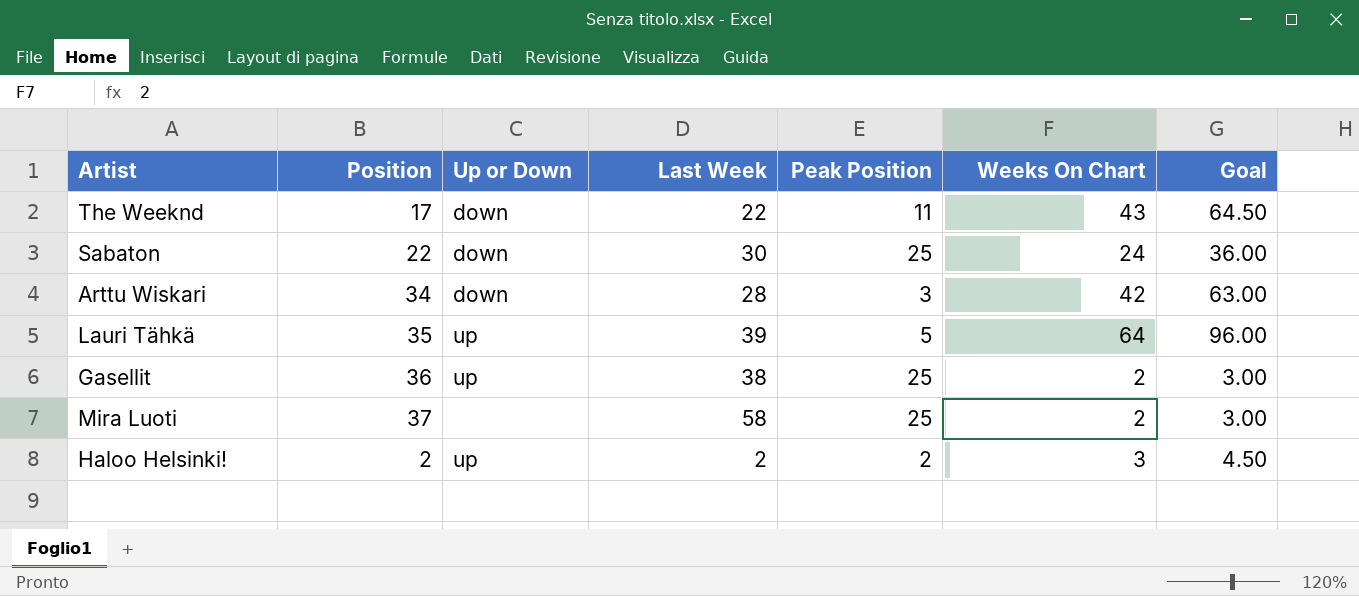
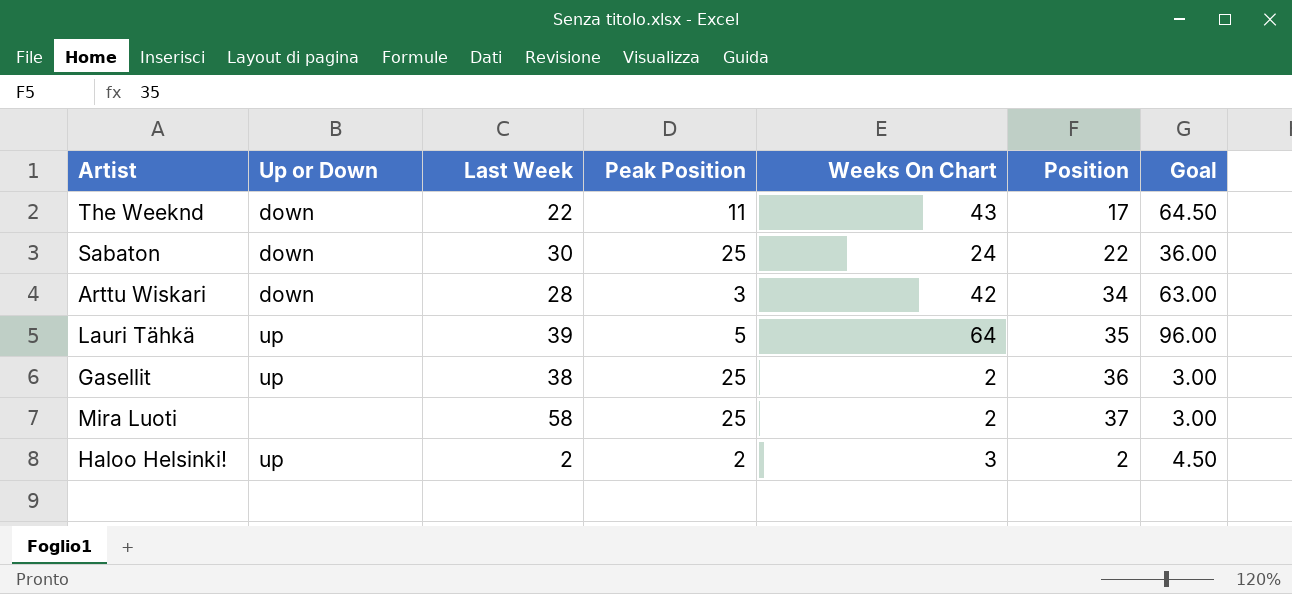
column Position | position: 2 -> 6

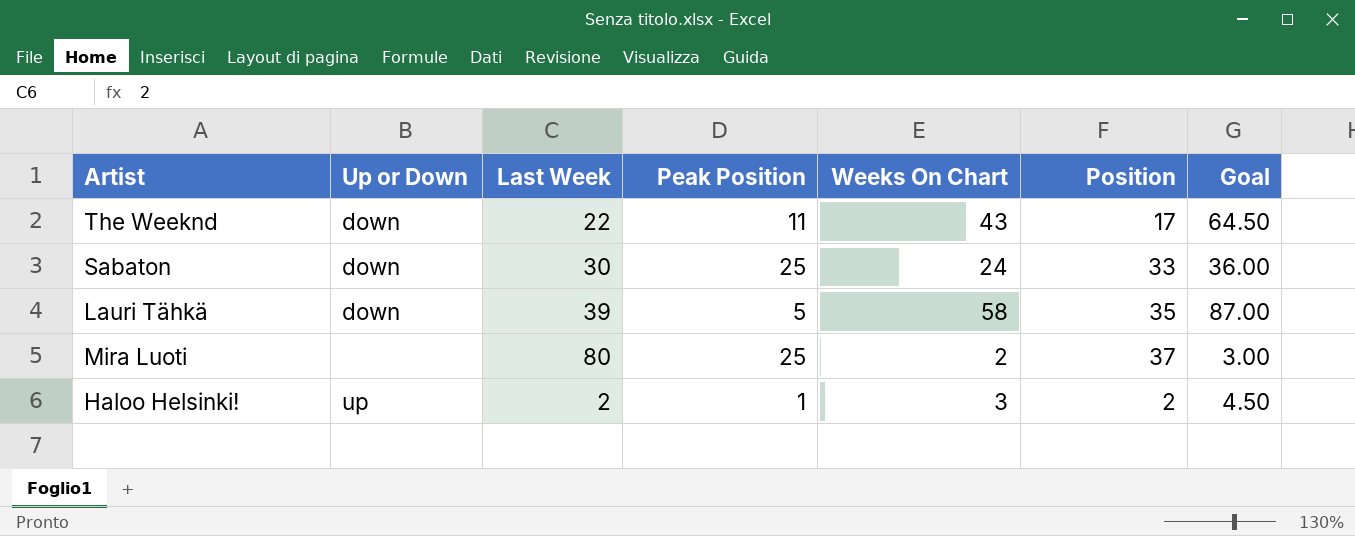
row Arttu Wiskari: down | 28 | 3 | 42 | 34 | 63.00 -> none
row Gasellit: up | 38 | 25 | 2 | 36 | 3.00 -> none
Sabaton | Position: 22 -> 33
Lauri Tähkä | Up or Down: up -> down
Lauri Tähkä | Weeks On Chart: 64 -> 58
Lauri Tähkä | Goal: 96.00 -> 87.00
Mira Luoti | Last Week: 58 -> 80
Haloo Helsinki! | Peak Position: 2 -> 1

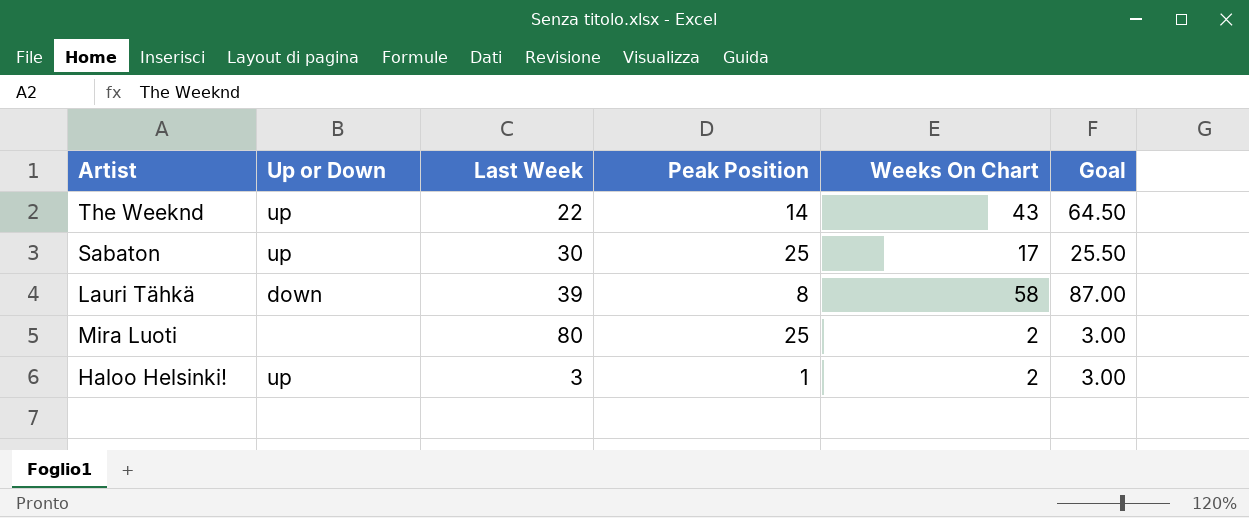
column Position | position: 6 -> none
The Weeknd | Up or Down: down -> up
The Weeknd | Peak Position: 11 -> 14
Sabaton | Up or Down: down -> up
Sabaton | Weeks On Chart: 24 -> 17
Sabaton | Goal: 36.00 -> 25.50
Lauri Tähkä | Peak Position: 5 -> 8
Haloo Helsinki! | Last Week: 2 -> 3
Haloo Helsinki! | Weeks On Chart: 3 -> 2
Haloo Helsinki! | Goal: 4.50 -> 3.00

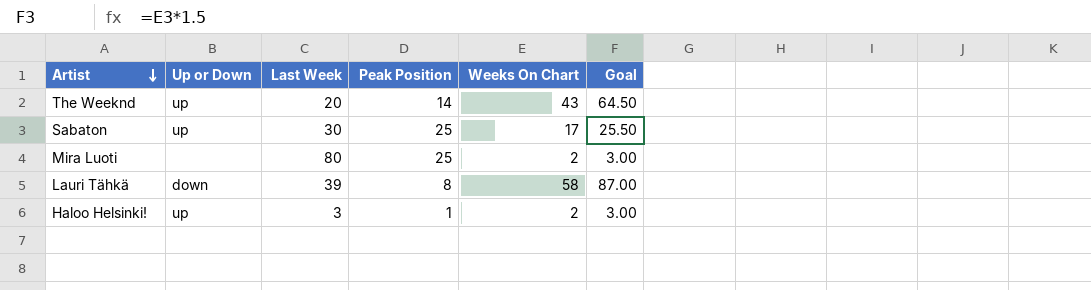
row order: none -> Artist descending
The Weeknd | Last Week: 22 -> 20

